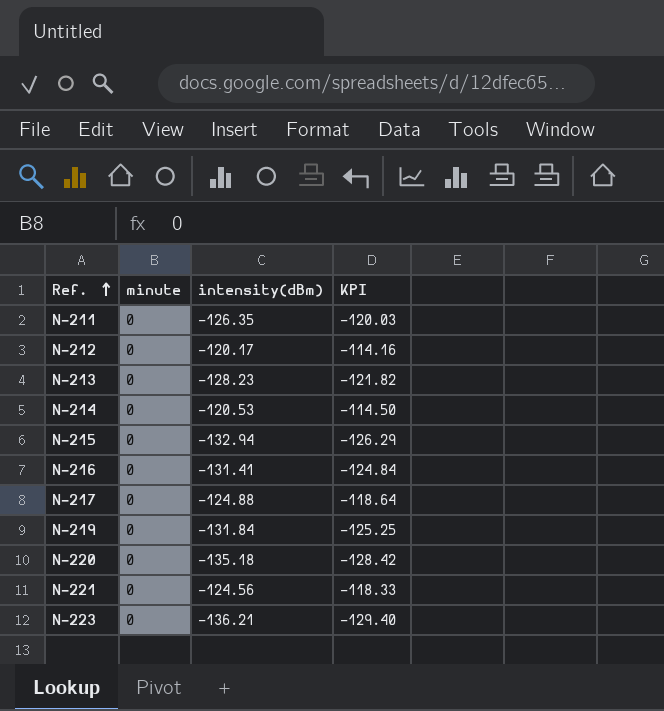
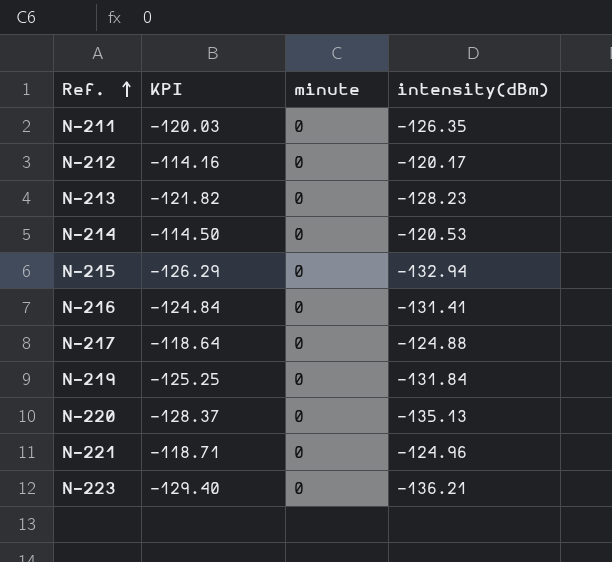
column KPI | position: 4 -> 2
N-220 | KPI: -128.42 -> -128.37
N-220 | intensity(dBm): -135.18 -> -135.13
N-221 | KPI: -118.33 -> -118.71
N-221 | intensity(dBm): -124.56 -> -124.96

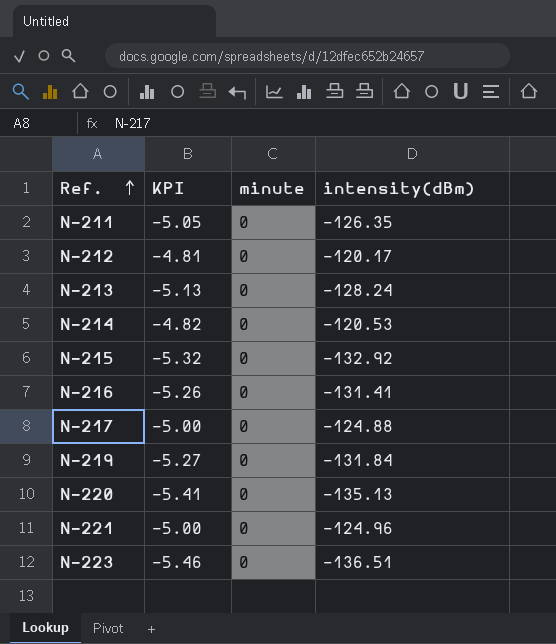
column KPI | formula: [intensity(dBm)] * 0.95 -> [intensity(dBm)] * 0.04
N-213 | intensity(dBm): -128.23 -> -128.24
N-215 | intensity(dBm): -132.94 -> -132.92
N-223 | intensity(dBm): -136.21 -> -136.51

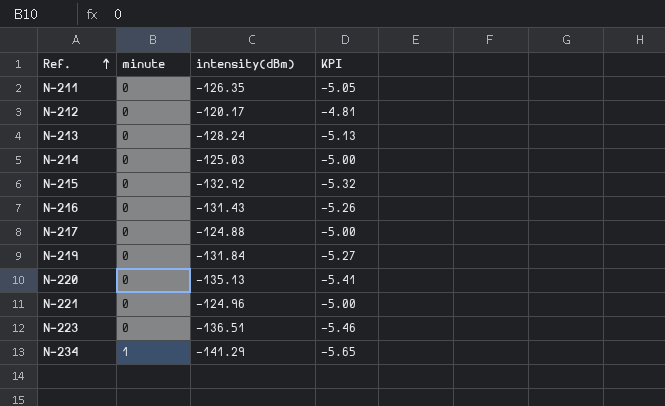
column KPI | position: 2 -> 4
N-214 | intensity(dBm): -120.53 -> -125.03
N-214 | KPI: -4.82 -> -5.00
N-216 | intensity(dBm): -131.41 -> -131.43
row N-234: none -> 1 | -141.29 | -5.65

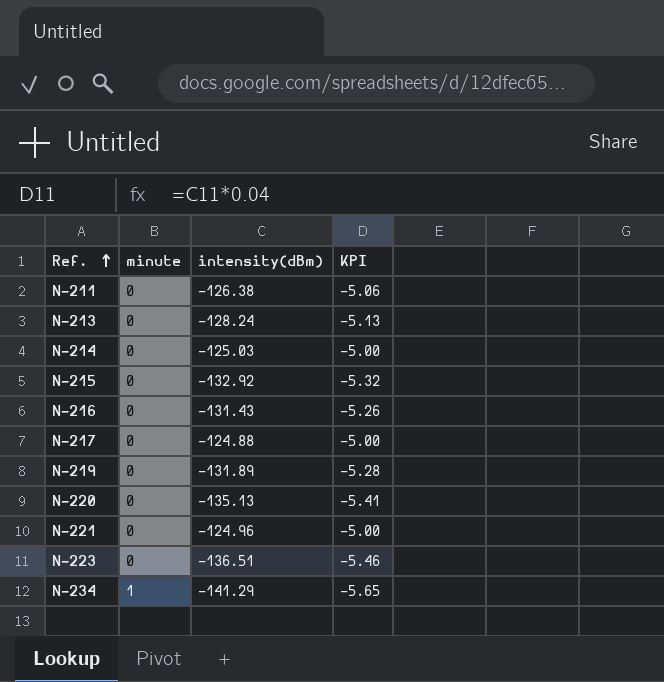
row N-212: 0 | -120.17 | -4.81 -> none
N-211 | intensity(dBm): -126.35 -> -126.38
N-211 | KPI: -5.05 -> -5.06
N-219 | intensity(dBm): -131.84 -> -131.89
N-219 | KPI: -5.27 -> -5.28

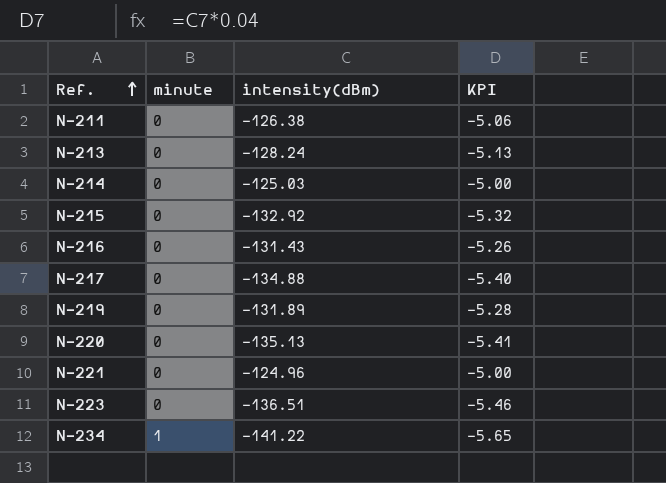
N-217 | intensity(dBm): -124.88 -> -134.88
N-217 | KPI: -5.00 -> -5.40
N-234 | intensity(dBm): -141.29 -> -141.22

